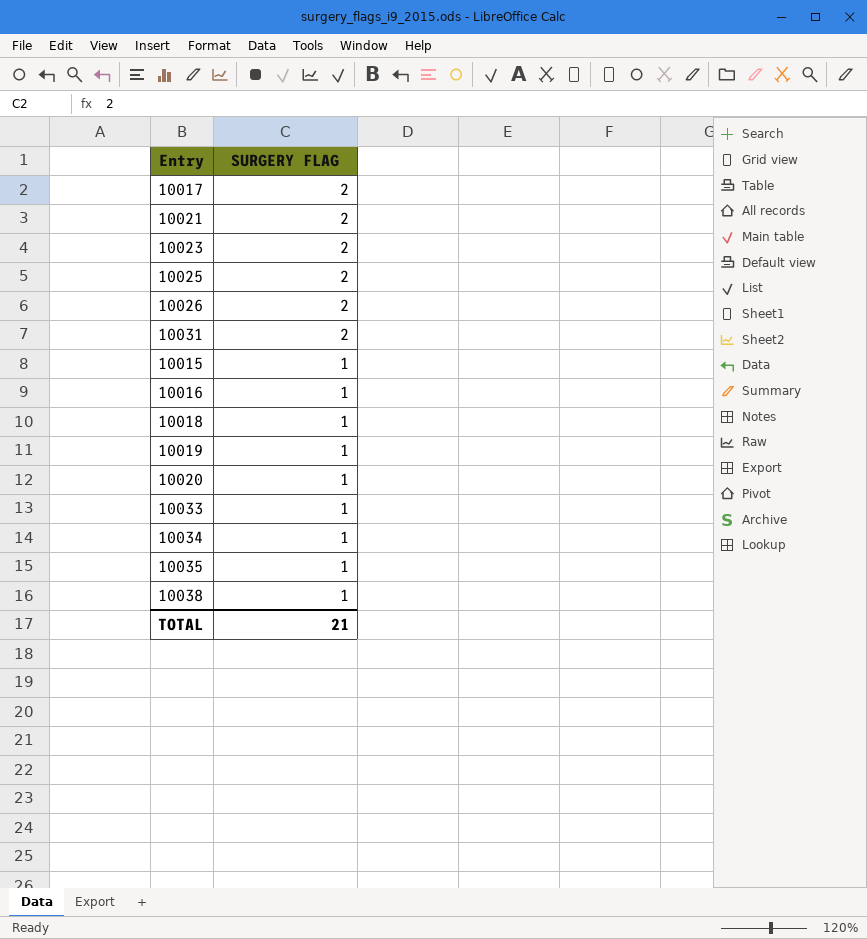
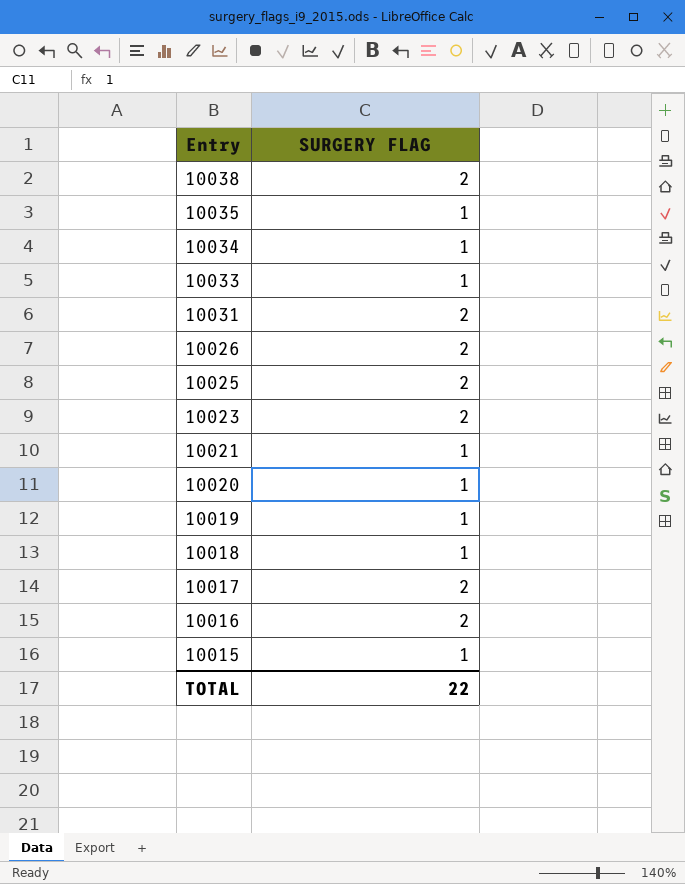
row order: SURGERY FLAG descending -> Entry descending
10038 | SURGERY FLAG: 1 -> 2
10021 | SURGERY FLAG: 2 -> 1
10016 | SURGERY FLAG: 1 -> 2
TOTAL | SURGERY FLAG: 21 -> 22

